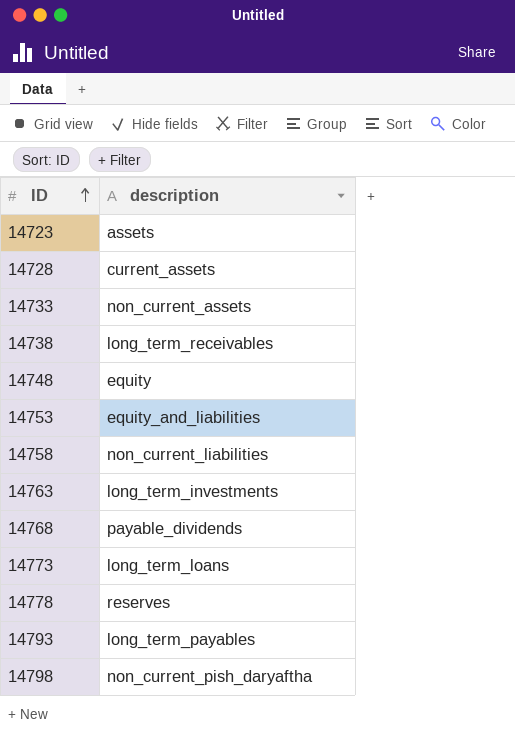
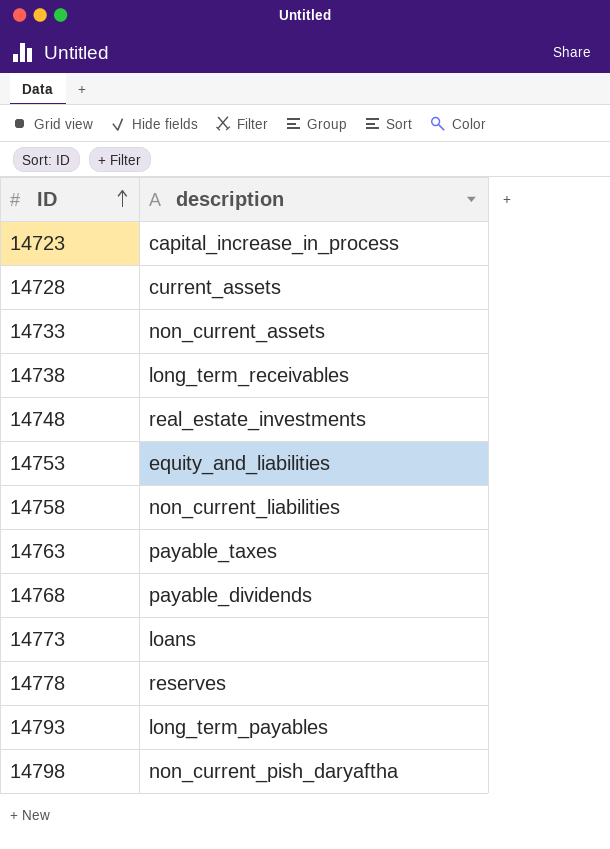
14723 | description: assets -> capital_increase_in_process
14748 | description: equity -> real_estate_investments
14763 | description: long_term_investments -> payable_taxes
14773 | description: long_term_loans -> loans

